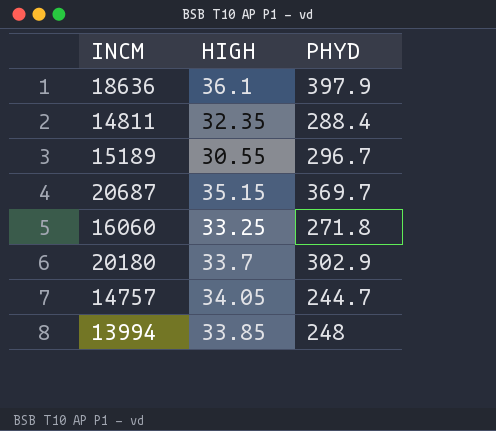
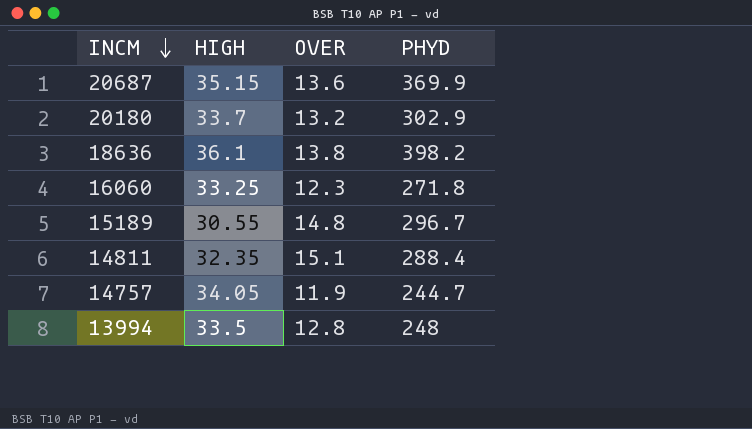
row order: none -> INCM descending
column OVER | position: none -> 3
20687 | PHYD: 369.7 -> 369.9
18636 | PHYD: 397.9 -> 398.2
13994 | HIGH: 33.85 -> 33.5

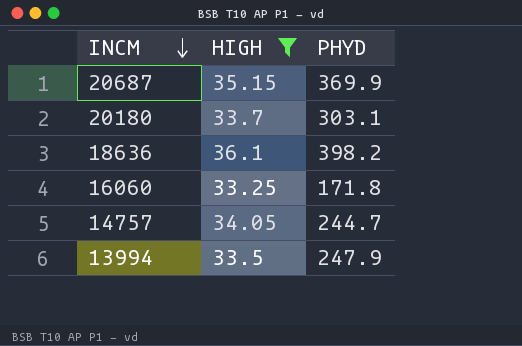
filter: none -> HIGH >= 33.25
column OVER | position: 3 -> none
20180 | PHYD: 302.9 -> 303.1
16060 | PHYD: 271.8 -> 171.8
13994 | PHYD: 248 -> 247.9

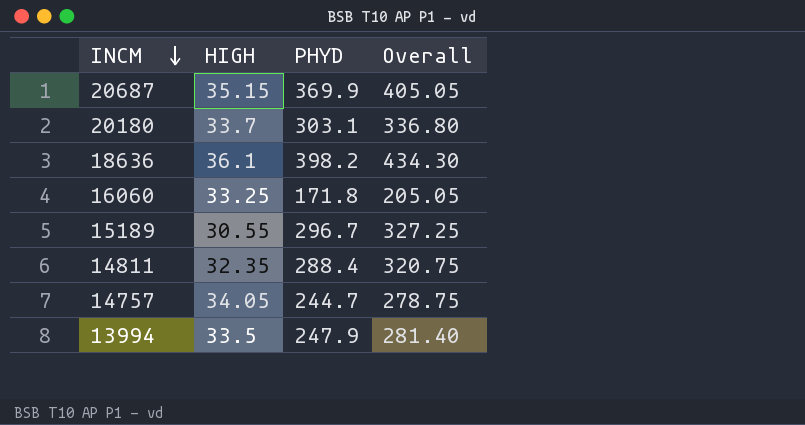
filter: HIGH >= 33.25 -> none
column Overall | formula: none -> [HIGH] + [PHYD]

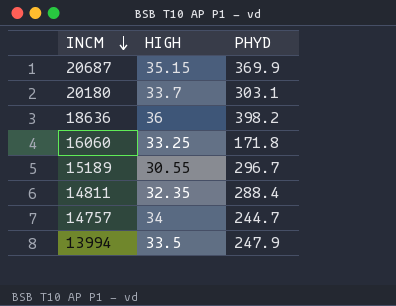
column Overall | formula: [HIGH] + [PHYD] -> none
18636 | HIGH: 36.1 -> 36
14757 | HIGH: 34.05 -> 34

